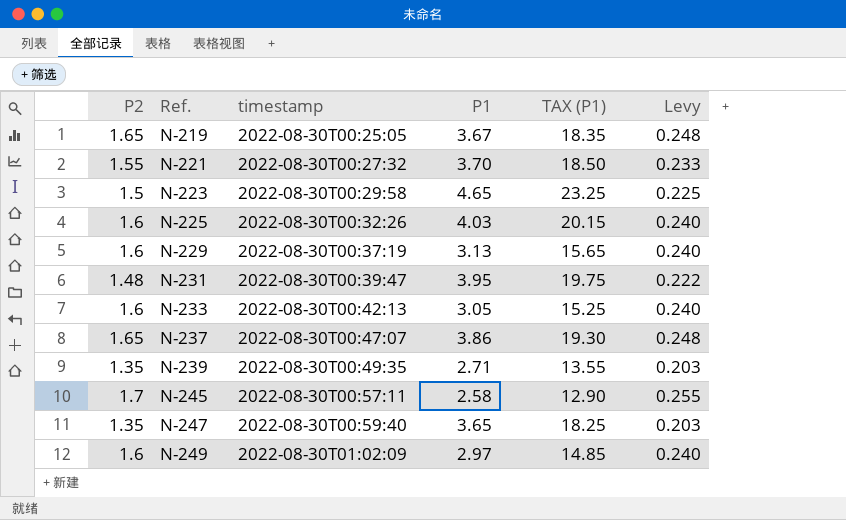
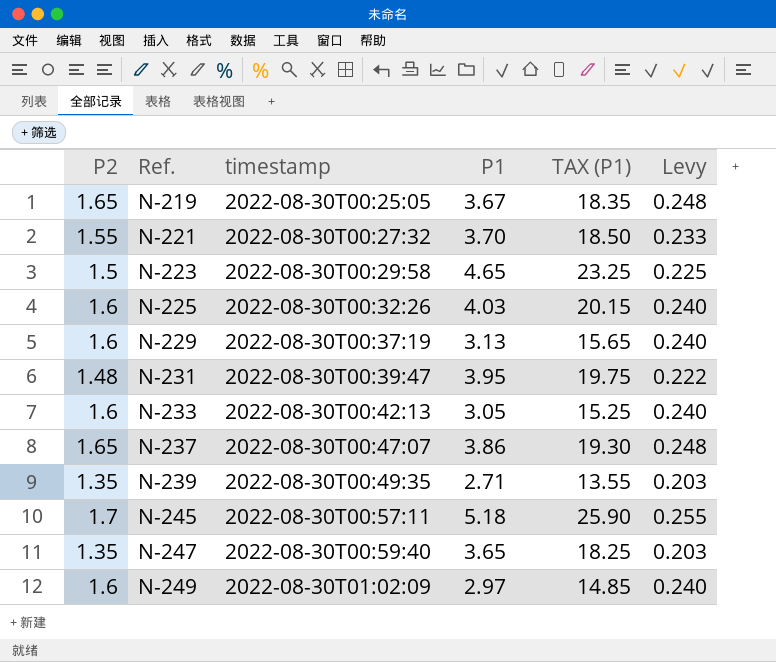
N-245 | P1: 2.58 -> 5.18
N-245 | TAX (P1): 12.90 -> 25.90

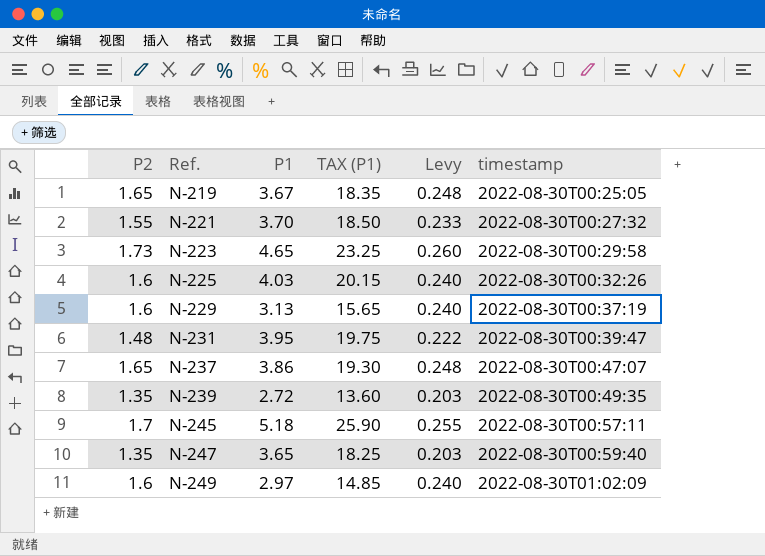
column timestamp | position: 3 -> 6
row N-233: 1.6 | 2022-08-30T00:42:13 | 3.05 | 15.25 | 0.240 -> none
N-223 | P2: 1.5 -> 1.73
N-223 | Levy: 0.225 -> 0.260
N-239 | P1: 2.71 -> 2.72
N-239 | TAX (P1): 13.55 -> 13.60

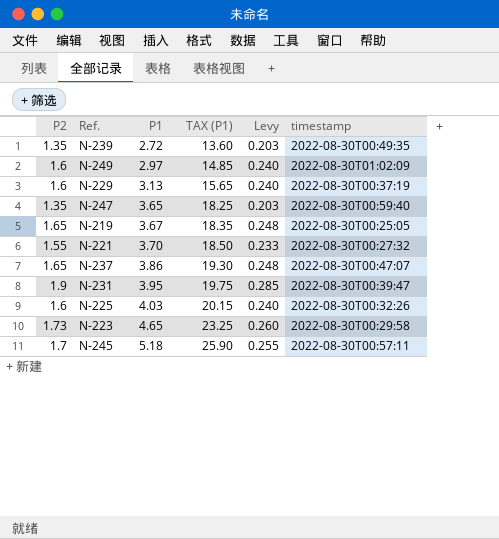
row order: Ref. ascending -> P1 ascending
N-231 | P2: 1.48 -> 1.9
N-231 | Levy: 0.222 -> 0.285

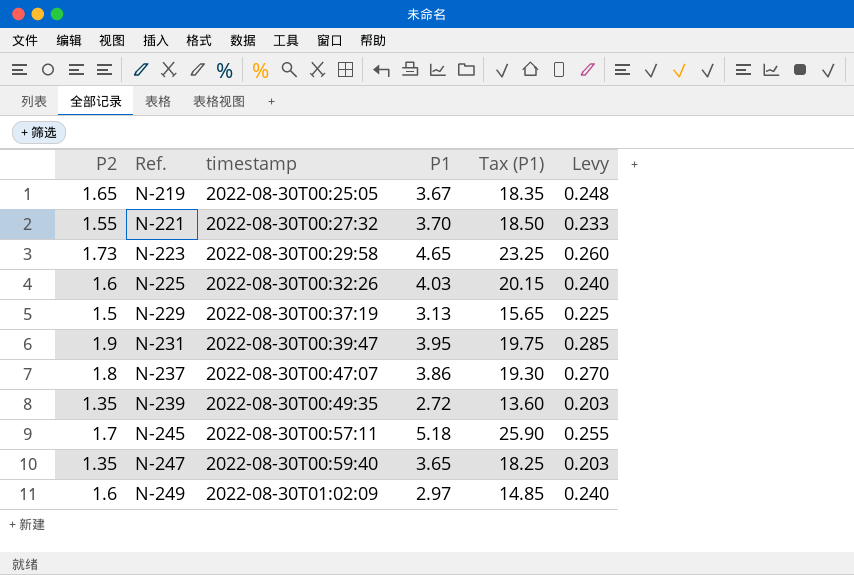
row order: P1 ascending -> Ref. ascending
column timestamp | position: 6 -> 3
column name: TAX (P1) -> Tax (P1)
N-229 | P2: 1.6 -> 1.5
N-229 | Levy: 0.240 -> 0.225
N-237 | P2: 1.65 -> 1.8
N-237 | Levy: 0.248 -> 0.270

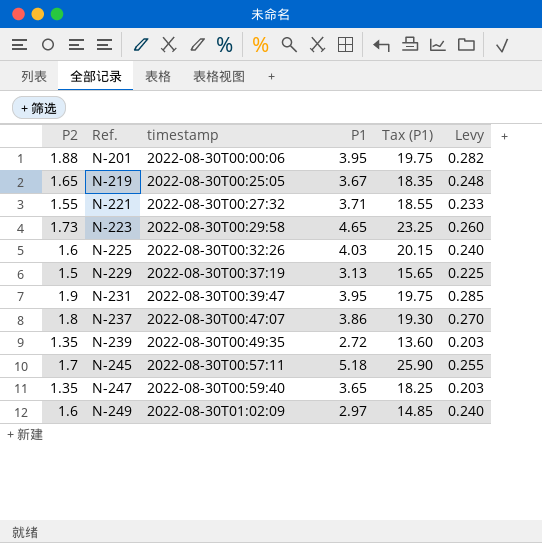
row N-201: none -> 1.88 | 2022-08-30T00:00:06 | 3.95 | 19.75 | 0.282
N-221 | P1: 3.70 -> 3.71
N-221 | Tax (P1): 18.50 -> 18.55

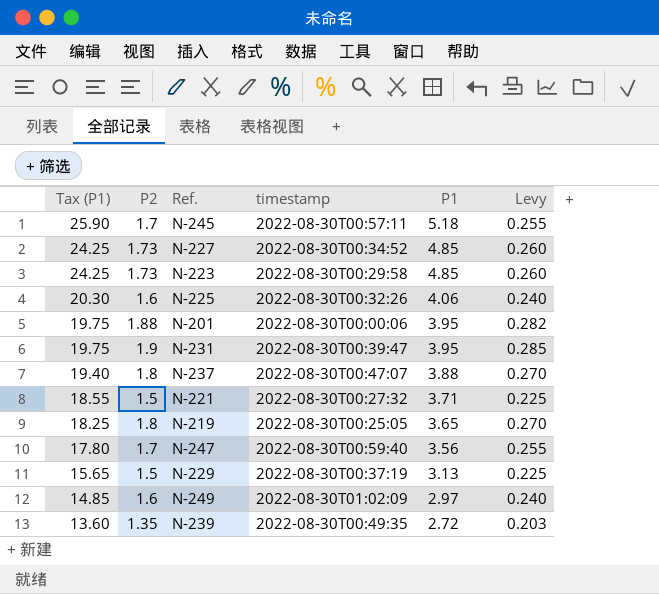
row order: Ref. ascending -> Tax (P1) descending
column Tax (P1) | position: 5 -> 1
row N-227: none -> 24.25 | 1.73 | 2022-08-30T00:34:52 | 4.85 | 0.260
N-223 | Tax (P1): 23.25 -> 24.25
N-223 | P1: 4.65 -> 4.85
N-225 | Tax (P1): 20.15 -> 20.30
N-225 | P1: 4.03 -> 4.06
N-237 | Tax (P1): 19.30 -> 19.40
N-237 | P1: 3.86 -> 3.88
N-221 | P2: 1.55 -> 1.5
N-221 | Levy: 0.233 -> 0.225
N-219 | Tax (P1): 18.35 -> 18.25
N-219 | P2: 1.65 -> 1.8
N-219 | P1: 3.67 -> 3.65
N-219 | Levy: 0.248 -> 0.270
N-247 | Tax (P1): 18.25 -> 17.80
N-247 | P2: 1.35 -> 1.7
N-247 | P1: 3.65 -> 3.56
N-247 | Levy: 0.203 -> 0.255

